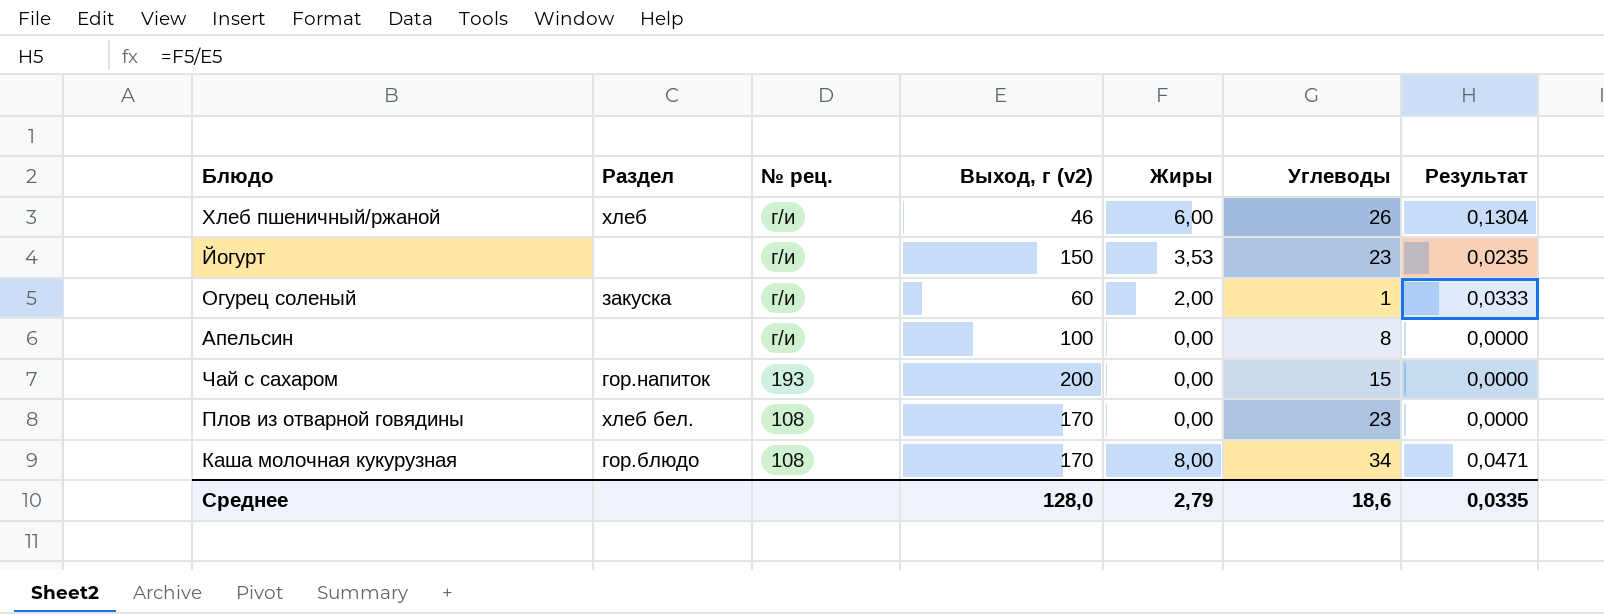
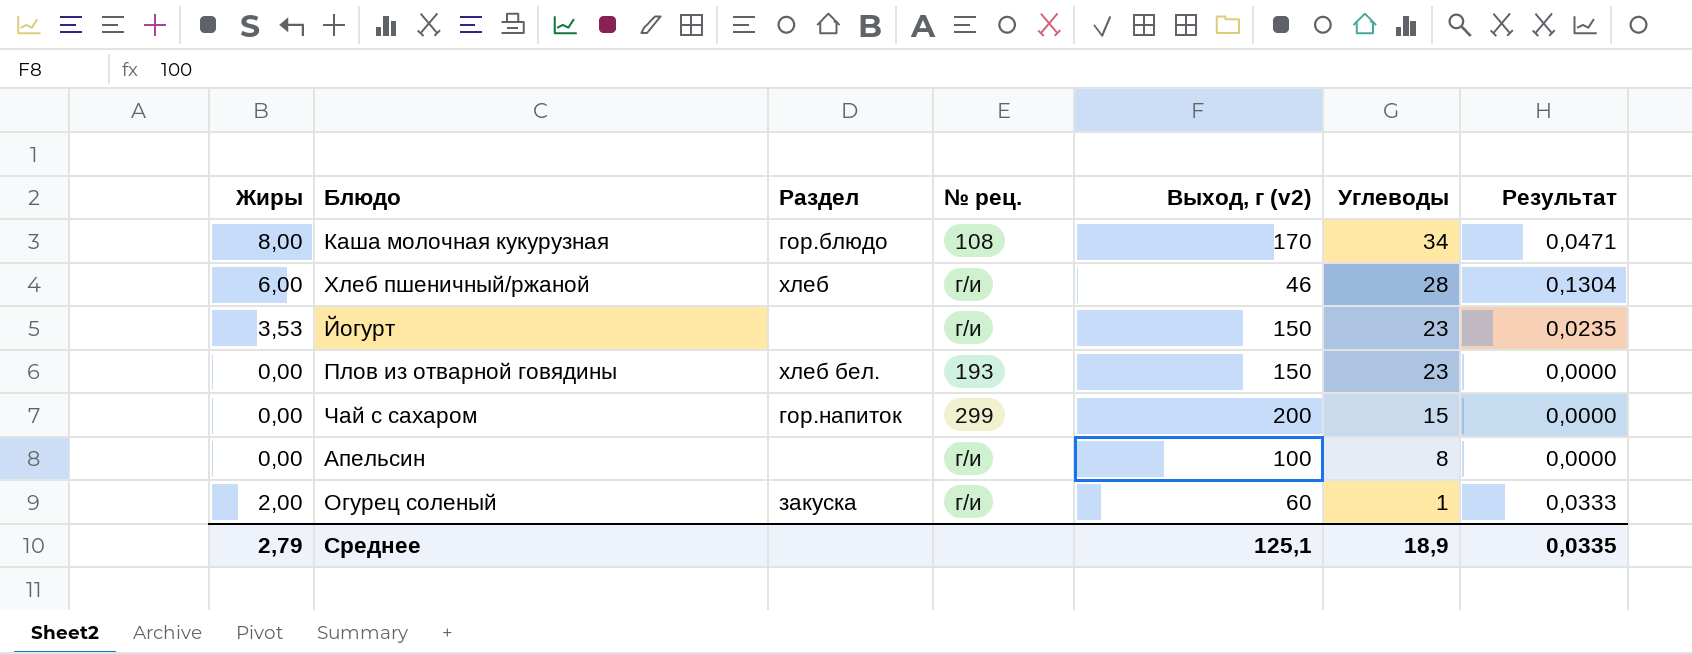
row order: № рец. descending -> Углеводы descending
column Жиры | position: 5 -> 1
Хлеб пшеничный/ржаной | Углеводы: 26 -> 28
Плов из отварной говядины | № рец.: 108 -> 193
Плов из отварной говядины | Выход, г (v2): 170 -> 150
Чай с сахаром | № рец.: 193 -> 299
Среднее | Выход, г (v2): 128,0 -> 125,1
Среднее | Углеводы: 18,6 -> 18,9

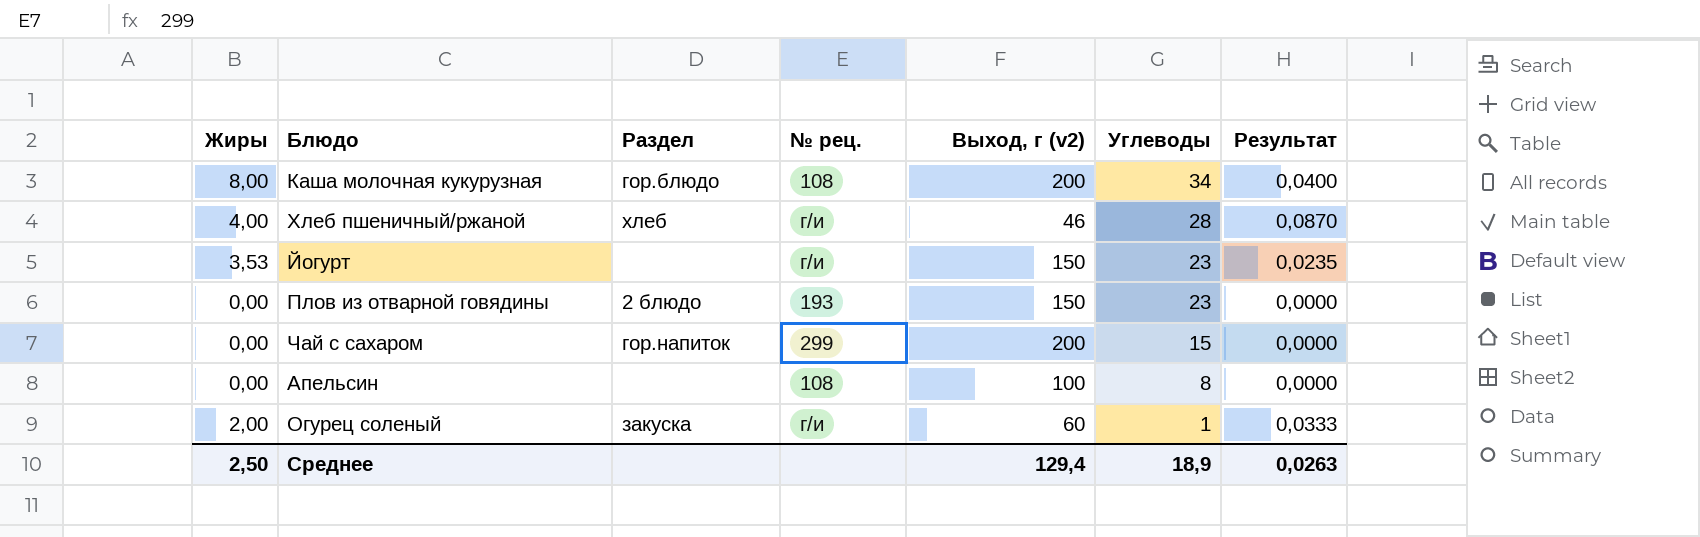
Каша молочная кукурузная | Выход, г (v2): 170 -> 200
Каша молочная кукурузная | Результат: 0,0471 -> 0,0400
Хлеб пшеничный/ржаной | Жиры: 6,00 -> 4,00
Хлеб пшеничный/ржаной | Результат: 0,1304 -> 0,0870
Плов из отварной говядины | Раздел: хлеб бел. -> 2 блюдо
Апельсин | № рец.: г/и -> 108
Среднее | Жиры: 2,79 -> 2,50
Среднее | Выход, г (v2): 125,1 -> 129,4
Среднее | Результат: 0,0335 -> 0,0263

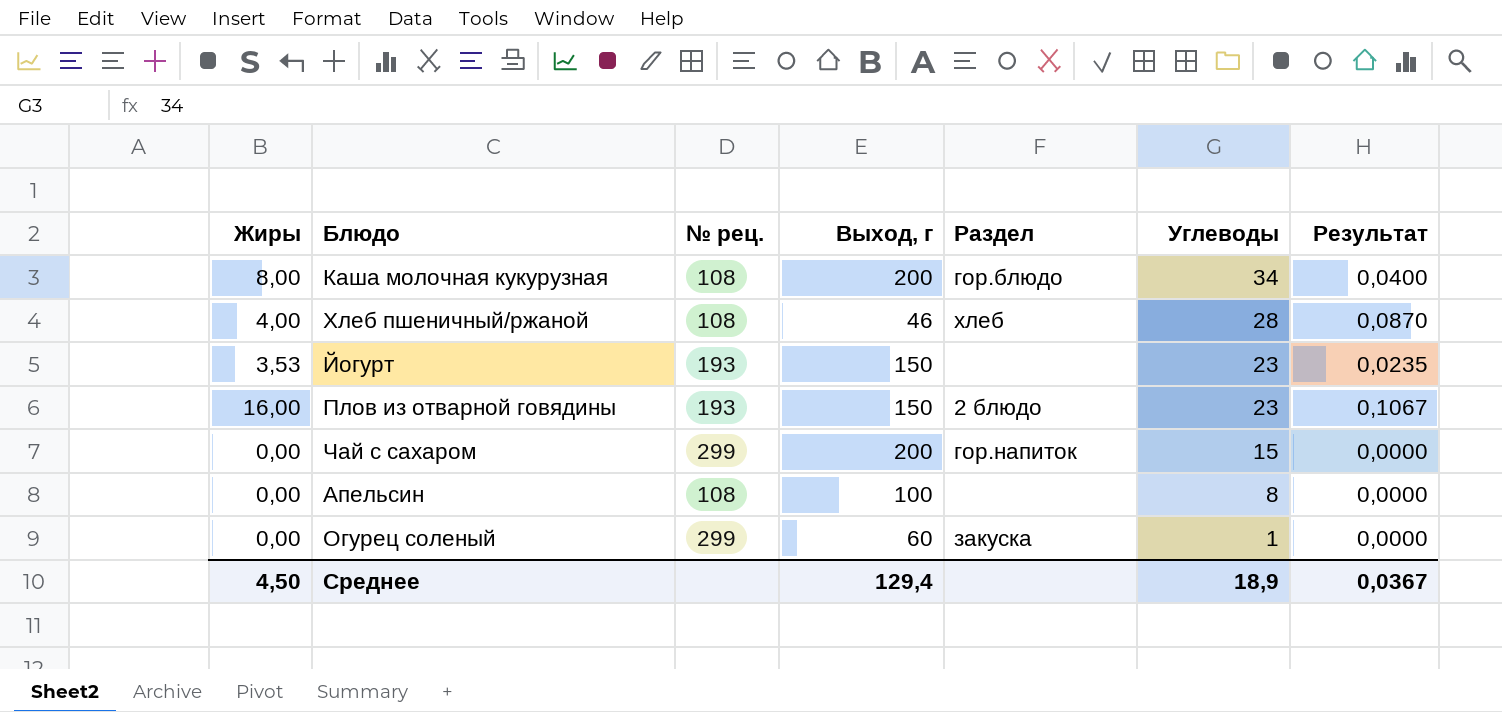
column name: Выход, г (v2) -> Выход, г
column Раздел | position: 3 -> 5
Хлеб пшеничный/ржаной | № рец.: г/и -> 108
Йогурт | № рец.: г/и -> 193
Плов из отварной говядины | Жиры: 0,00 -> 16,00
Плов из отварной говядины | Результат: 0,0000 -> 0,1067
Огурец соленый | Жиры: 2,00 -> 0,00
Огурец соленый | № рец.: г/и -> 299
Огурец соленый | Результат: 0,0333 -> 0,0000
Среднее | Жиры: 2,50 -> 4,50
Среднее | Результат: 0,0263 -> 0,0367

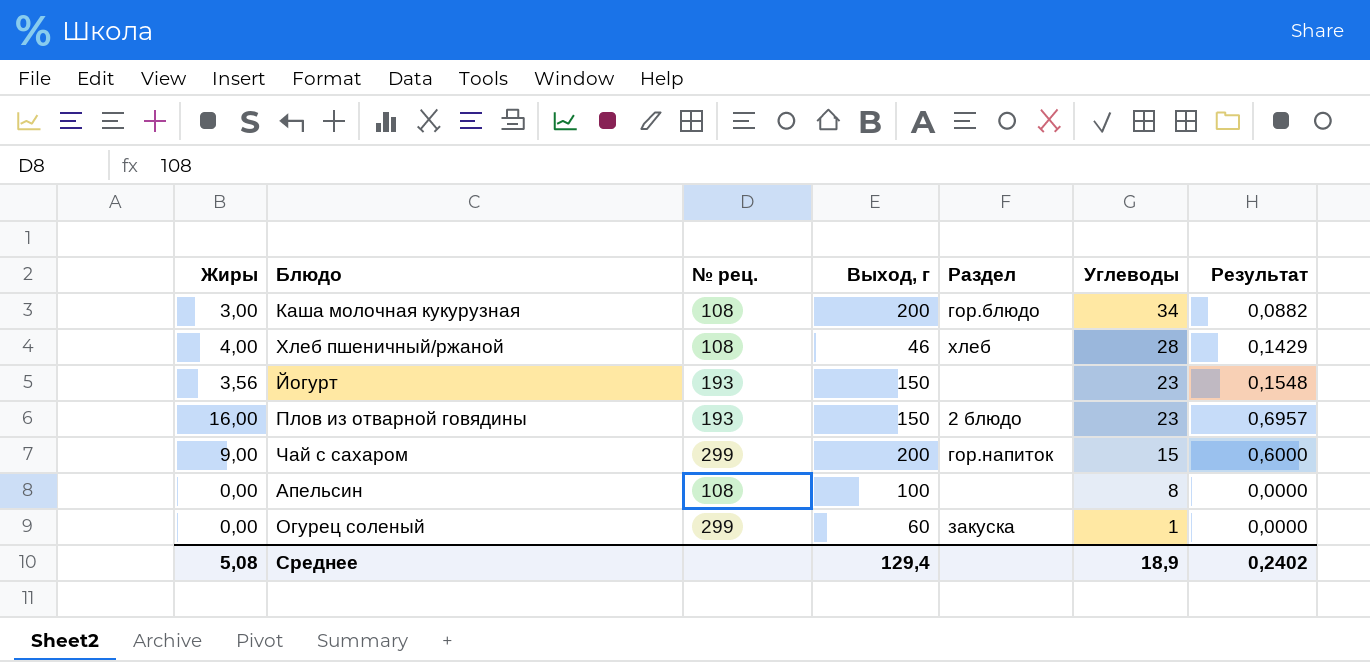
column Результат | formula: [Жиры] / [Выход, г] -> [Жиры] / [Углеводы]
Каша молочная кукурузная | Жиры: 8,00 -> 3,00
Йогурт | Жиры: 3,53 -> 3,56
Чай с сахаром | Жиры: 0,00 -> 9,00
Среднее | Жиры: 4,50 -> 5,08
Среднее | Результат: 0,0367 -> 0,2402

